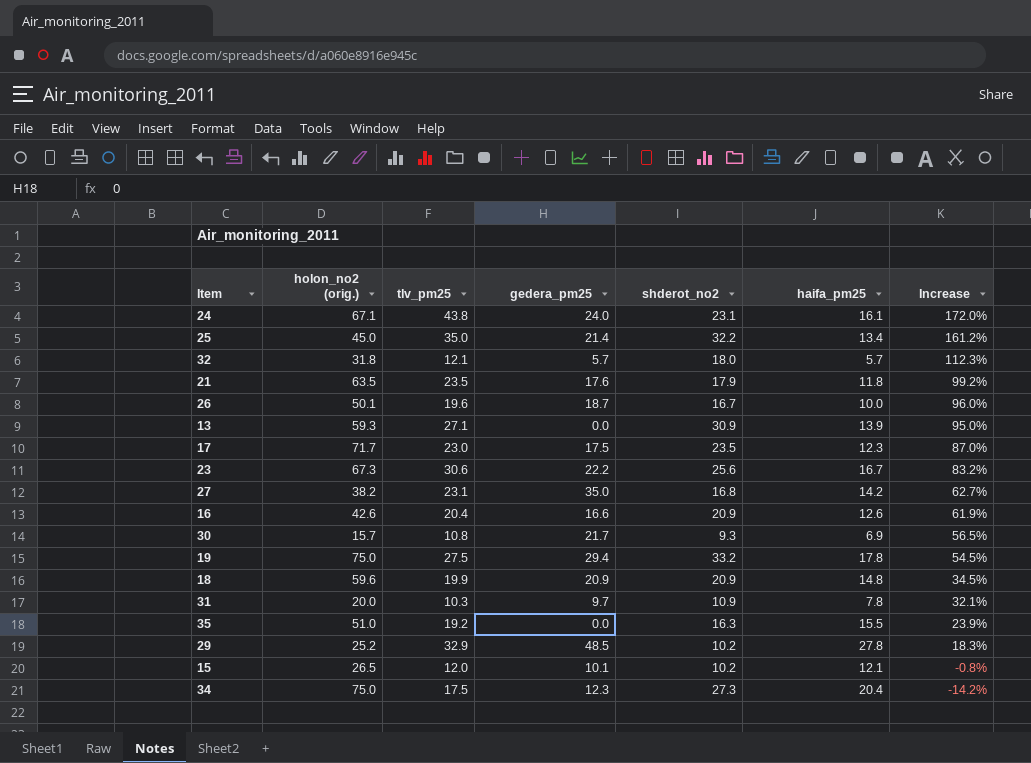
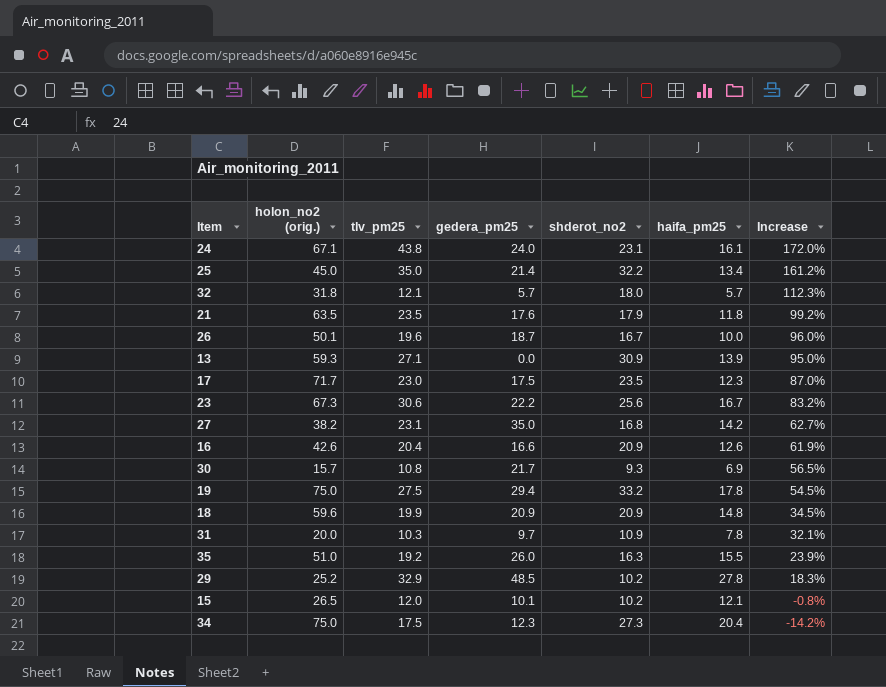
35 | gedera_pm25: 0.0 -> 26.0

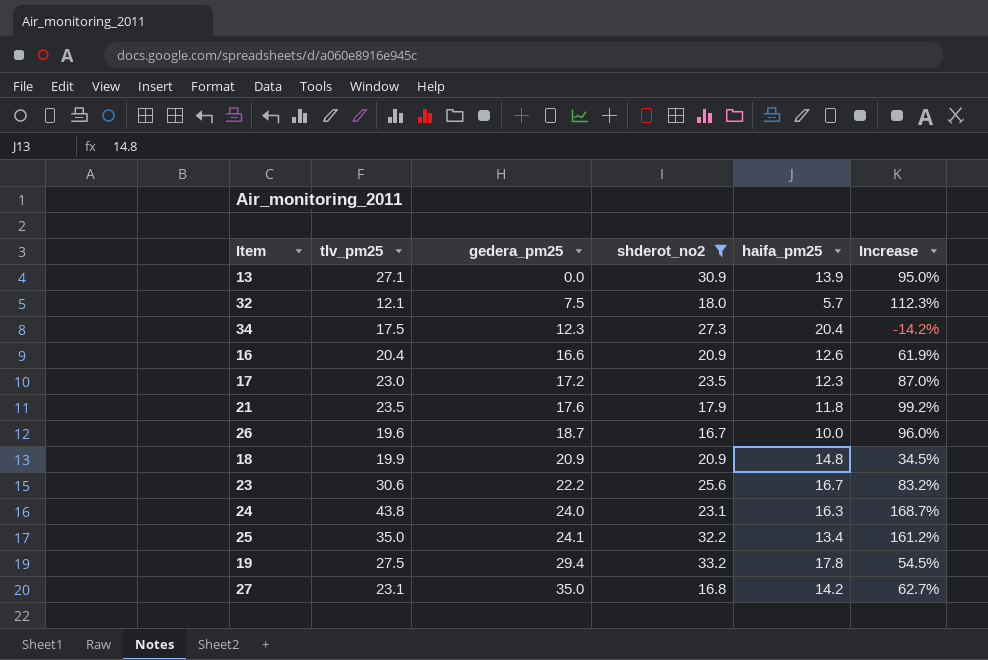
filter: none -> shderot_no2 >= 16.7
row order: Increase descending -> gedera_pm25 ascending
column holon_no2 (orig.) | position: 2 -> none
32 | gedera_pm25: 5.7 -> 7.5
17 | gedera_pm25: 17.5 -> 17.2
24 | haifa_pm25: 16.1 -> 16.3
24 | Increase: 172.0% -> 168.7%
25 | gedera_pm25: 21.4 -> 24.1

